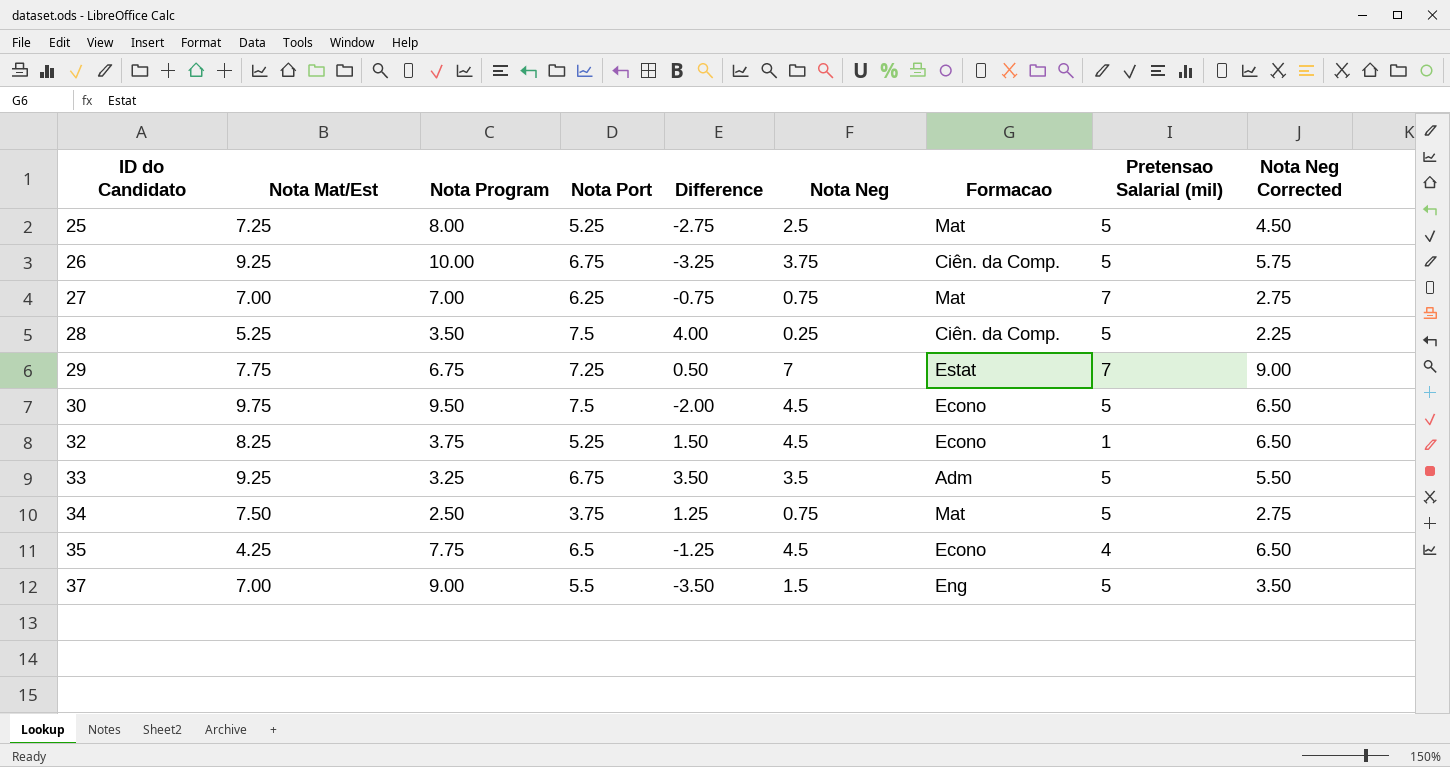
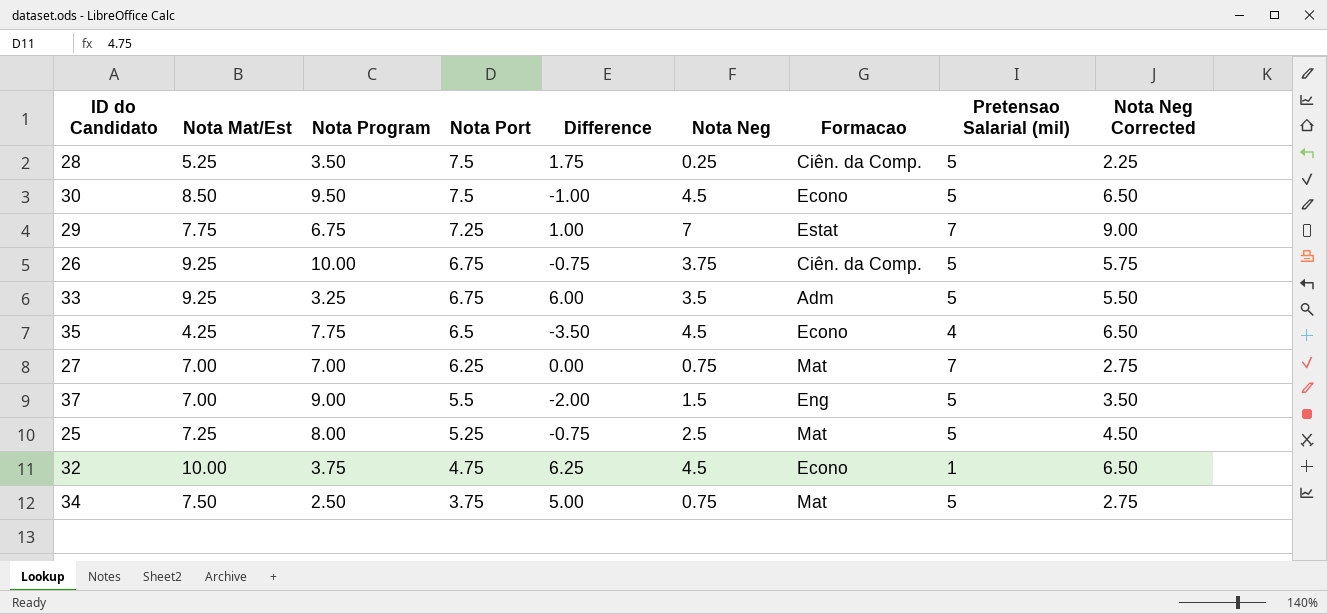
row order: ID do Candidato ascending -> Nota Port descending
column Difference | formula: [Nota Port] - [Nota Program] -> [Nota Mat/Est] - [Nota Program]
30 | Nota Mat/Est: 9.75 -> 8.50
32 | Nota Mat/Est: 8.25 -> 10.00
32 | Nota Port: 5.25 -> 4.75

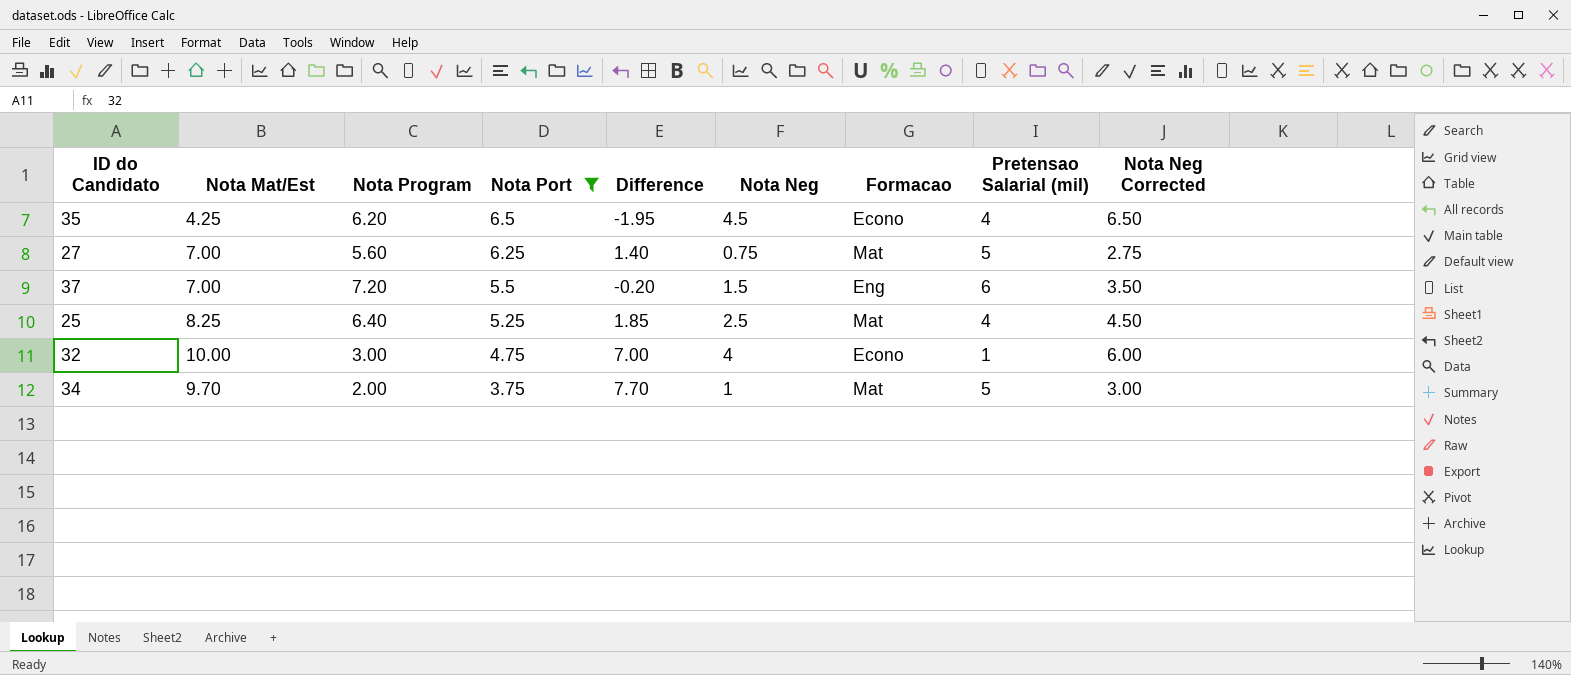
filter: none -> Nota Port <= 6.5
35 | Nota Program: 7.75 -> 6.20
35 | Difference: -3.50 -> -1.95
27 | Nota Program: 7.00 -> 5.60
27 | Difference: 0.00 -> 1.40
27 | Pretensao Salarial (mil): 7 -> 5
37 | Nota Program: 9.00 -> 7.20
37 | Difference: -2.00 -> -0.20
37 | Pretensao Salarial (mil): 5 -> 6
25 | Nota Mat/Est: 7.25 -> 8.25
25 | Nota Program: 8.00 -> 6.40
25 | Difference: -0.75 -> 1.85
25 | Pretensao Salarial (mil): 5 -> 4
32 | Nota Program: 3.75 -> 3.00
32 | Difference: 6.25 -> 7.00
32 | Nota Neg: 4.5 -> 4
32 | Nota Neg Corrected: 6.50 -> 6.00
34 | Nota Mat/Est: 7.50 -> 9.70
34 | Nota Program: 2.50 -> 2.00
34 | Difference: 5.00 -> 7.70
34 | Nota Neg: 0.75 -> 1
34 | Nota Neg Corrected: 2.75 -> 3.00

